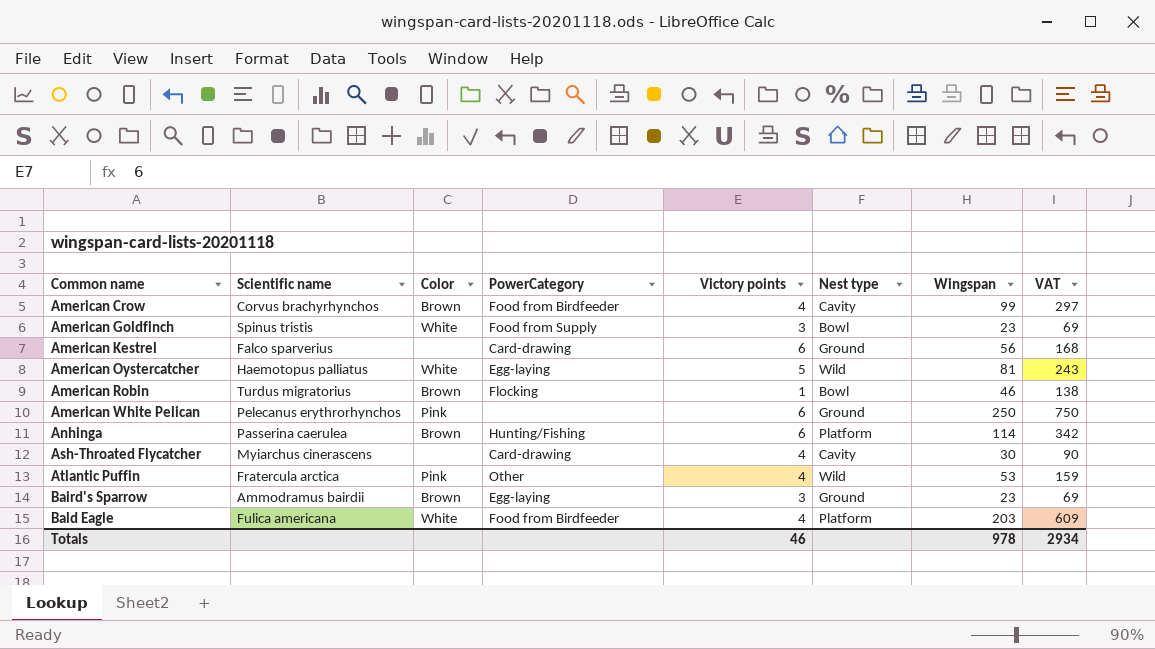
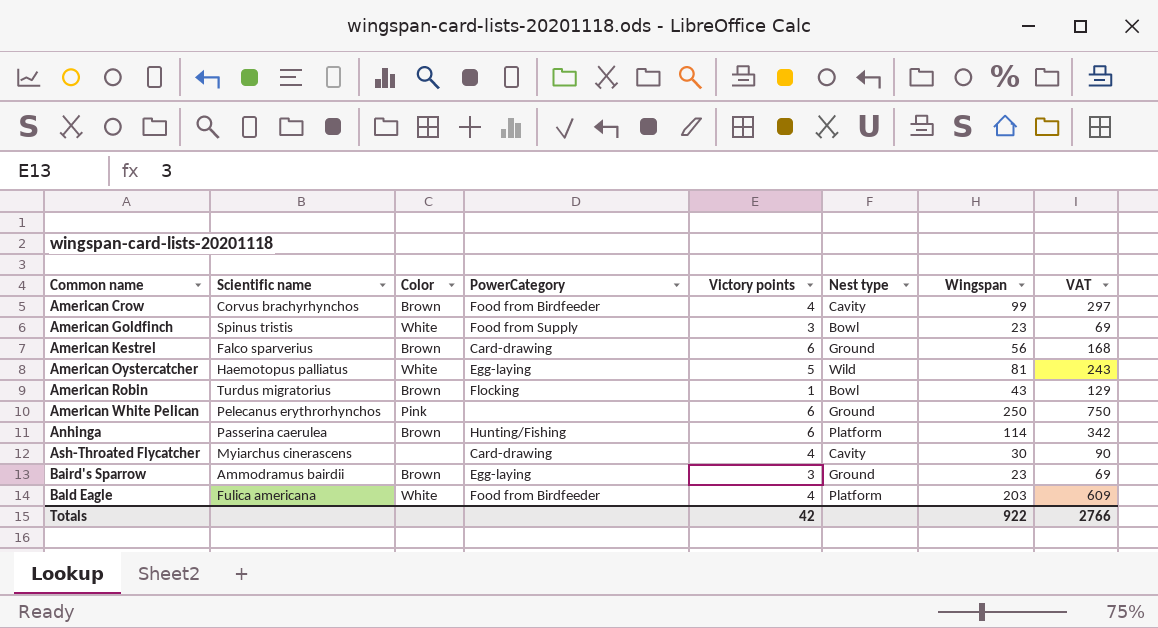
row Atlantic Puffin: Fratercula arctica | Pink | Other | 4 | Wild | 53 | 159 -> none
American Kestrel | Color: none -> Brown
American Robin | Wingspan: 46 -> 43
American Robin | VAT: 138 -> 129
Totals | Victory points: 46 -> 42
Totals | Wingspan: 978 -> 922
Totals | VAT: 2934 -> 2766

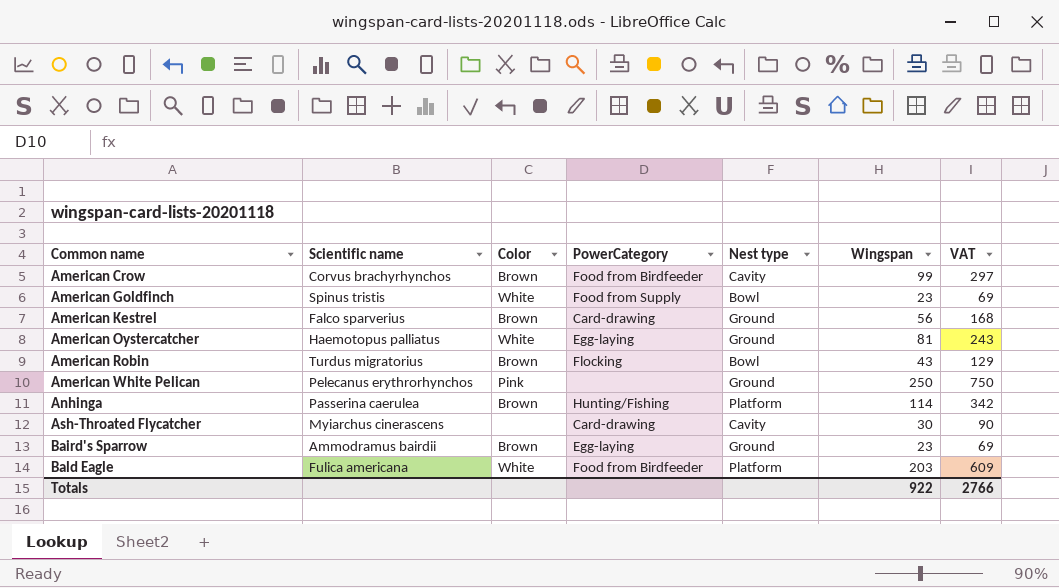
column Victory points | position: 5 -> none
American Oystercatcher | Nest type: Wild -> Ground

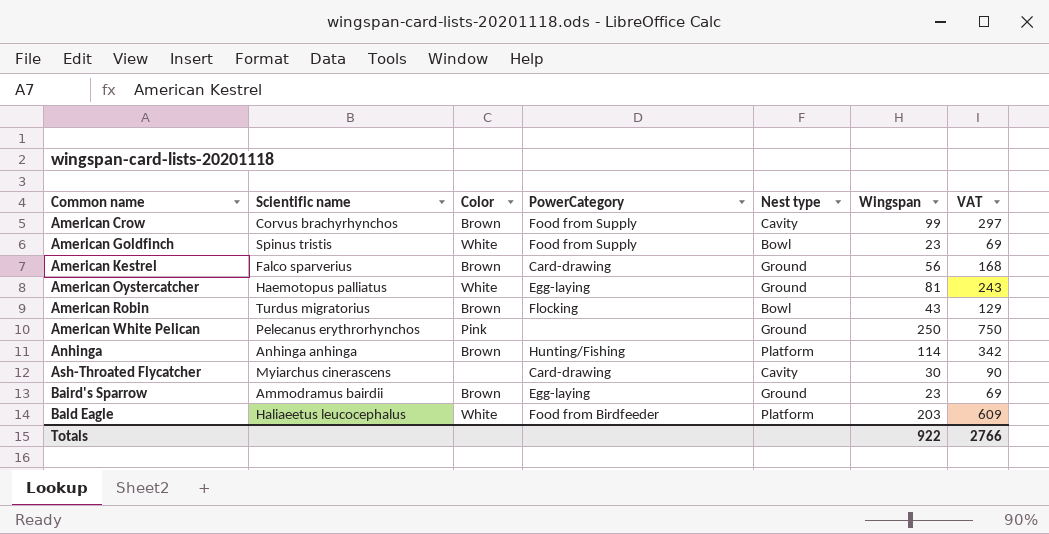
American Crow | PowerCategory: Food from Birdfeeder -> Food from Supply
Anhinga | Scientific name: Passerina caerulea -> Anhinga anhinga
Bald Eagle | Scientific name: Fulica americana -> Haliaeetus leucocephalus

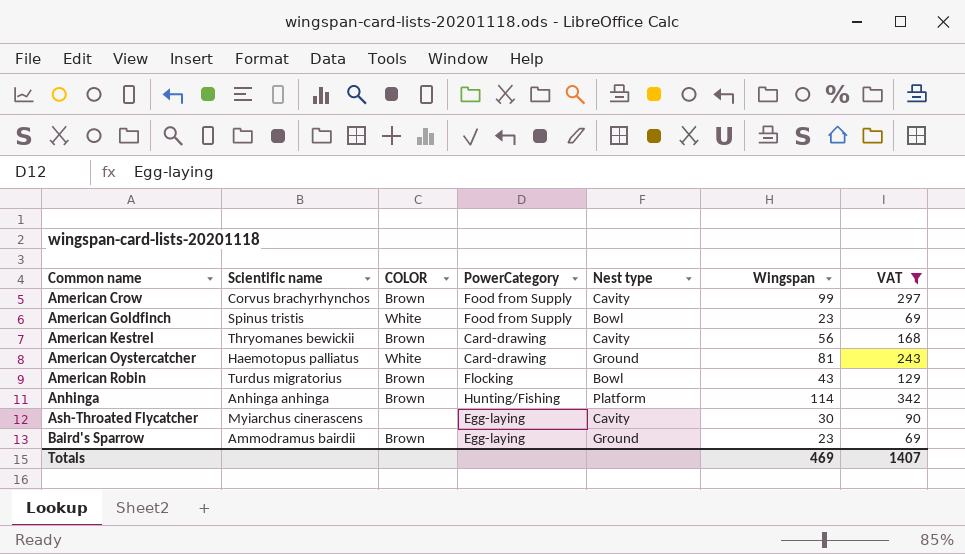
filter: none -> VAT <= 342
column name: Color -> COLOR
American Kestrel | Scientific name: Falco sparverius -> Thryomanes bewickii
American Kestrel | Nest type: Ground -> Cavity
American Oystercatcher | PowerCategory: Egg-laying -> Card-drawing
Ash-Throated Flycatcher | PowerCategory: Card-drawing -> Egg-laying
Totals | Wingspan: 922 -> 469
Totals | VAT: 2766 -> 1407

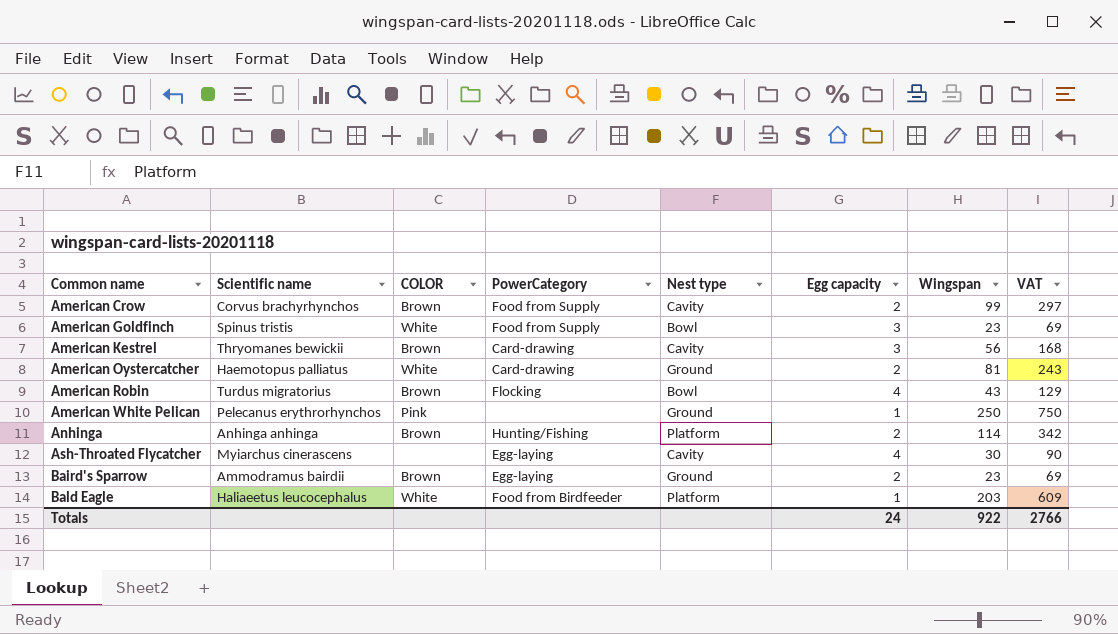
filter: VAT <= 342 -> none
column Egg capacity | position: none -> 6
Totals | Wingspan: 469 -> 922
Totals | VAT: 1407 -> 2766

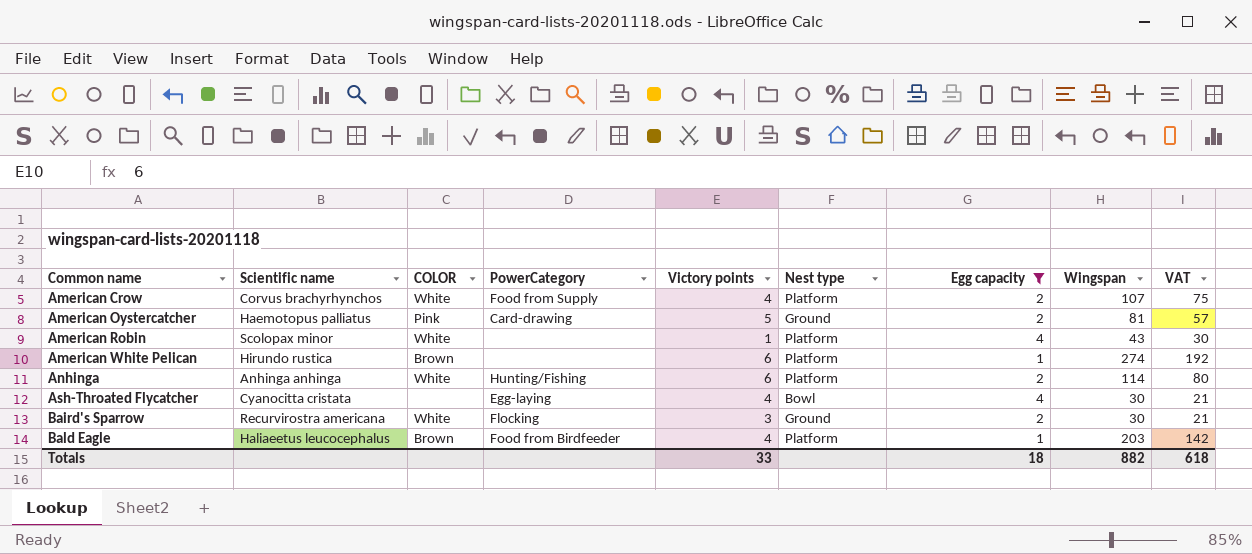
filter: none -> Egg capacity != 3
column Victory points | position: none -> 5
column VAT | formula: [Wingspan] * 3 -> [Wingspan] * 0.7
American Crow | COLOR: Brown -> White
American Crow | Nest type: Cavity -> Platform
American Crow | Wingspan: 99 -> 107
American Oystercatcher | COLOR: White -> Pink
American Robin | Scientific name: Turdus migratorius -> Scolopax minor
American Robin | COLOR: Brown -> White
American Robin | PowerCategory: Flocking -> none
American Robin | Nest type: Bowl -> Platform
American White Pelican | Scientific name: Pelecanus erythrorhynchos -> Hirundo rustica
American White Pelican | COLOR: Pink -> Brown
American White Pelican | Nest type: Ground -> Platform
American White Pelican | Wingspan: 250 -> 274
Anhinga | COLOR: Brown -> White
Ash-Throated Flycatcher | Scientific name: Myiarchus cinerascens -> Cyanocitta cristata
Ash-Throated Flycatcher | Nest type: Cavity -> Bowl
Baird's Sparrow | Scientific name: Ammodramus bairdii -> Recurvirostra americana
Baird's Sparrow | COLOR: Brown -> White
Baird's Sparrow | PowerCategory: Egg-laying -> Flocking
Baird's Sparrow | Wingspan: 23 -> 30
Bald Eagle | COLOR: White -> Brown
Totals | Egg capacity: 24 -> 18
Totals | Wingspan: 922 -> 882
Totals | VAT: 2766 -> 618

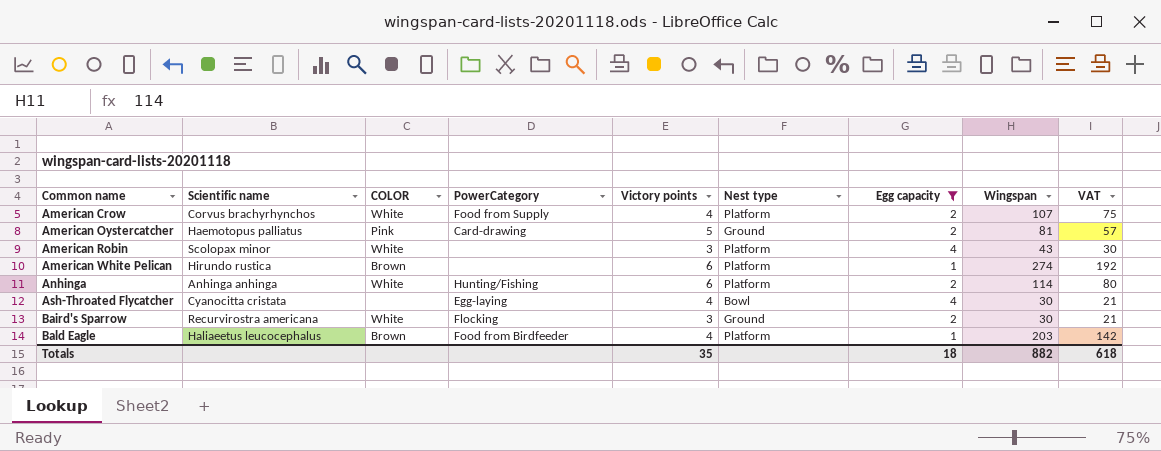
American Robin | Victory points: 1 -> 3
Totals | Victory points: 33 -> 35

